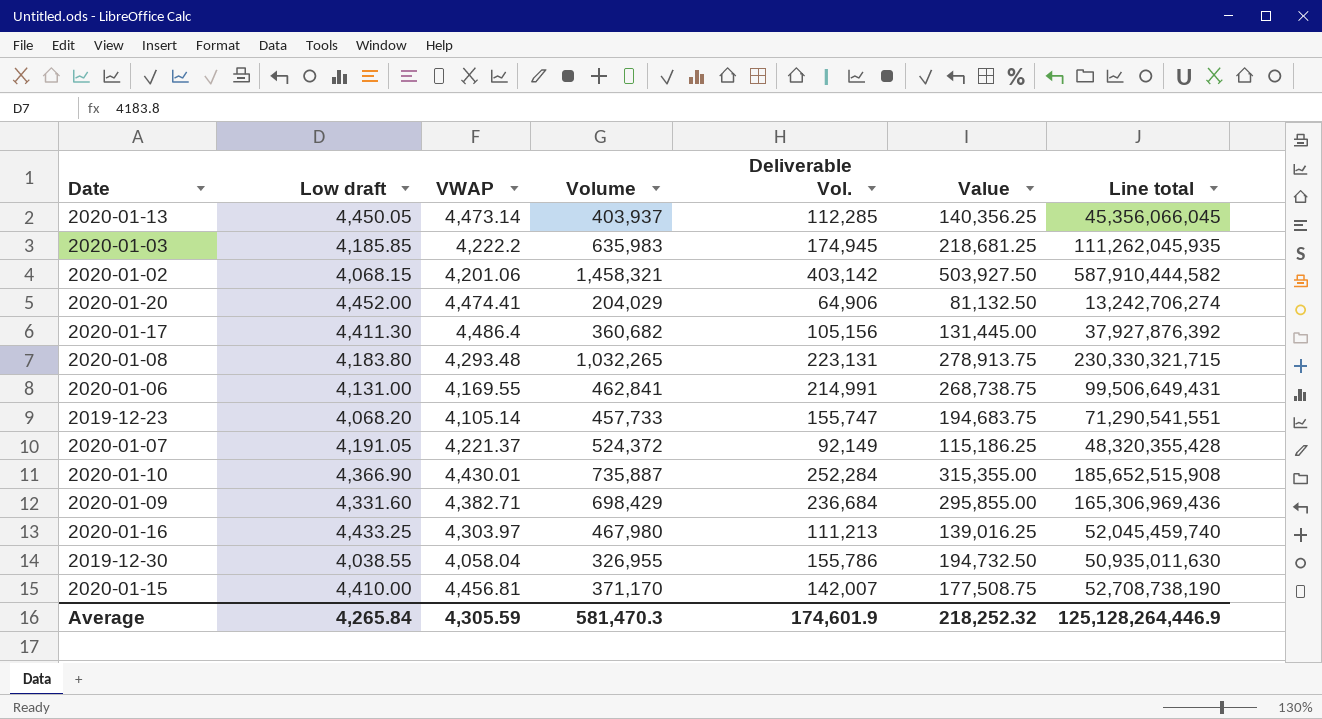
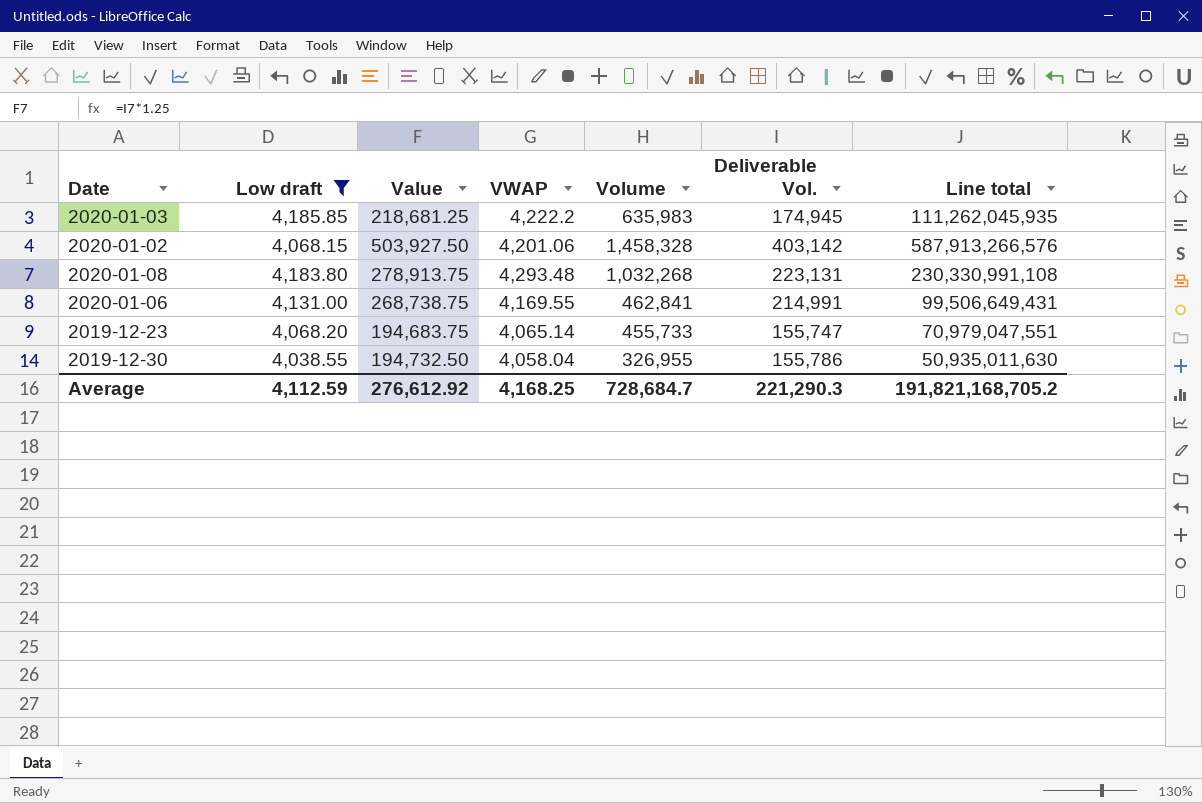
filter: none -> Low draft <= 4,185.85
column Value | position: 6 -> 3
2020-01-02 | Volume: 1,458,321 -> 1,458,328
2020-01-02 | Line total: 587,910,444,582 -> 587,913,266,576
2020-01-08 | Volume: 1,032,265 -> 1,032,268
2020-01-08 | Line total: 230,330,321,715 -> 230,330,991,108
2019-12-23 | VWAP: 4,105.14 -> 4,065.14
2019-12-23 | Volume: 457,733 -> 455,733
2019-12-23 | Line total: 71,290,541,551 -> 70,979,047,551
Average | Low draft: 4,265.84 -> 4,112.59
Average | Value: 218,252.32 -> 276,612.92
Average | VWAP: 4,305.59 -> 4,168.25
Average | Volume: 581,470.3 -> 728,684.7
Average | Deliverable Vol.: 174,601.9 -> 221,290.3
Average | Line total: 125,128,264,446.9 -> 191,821,168,705.2

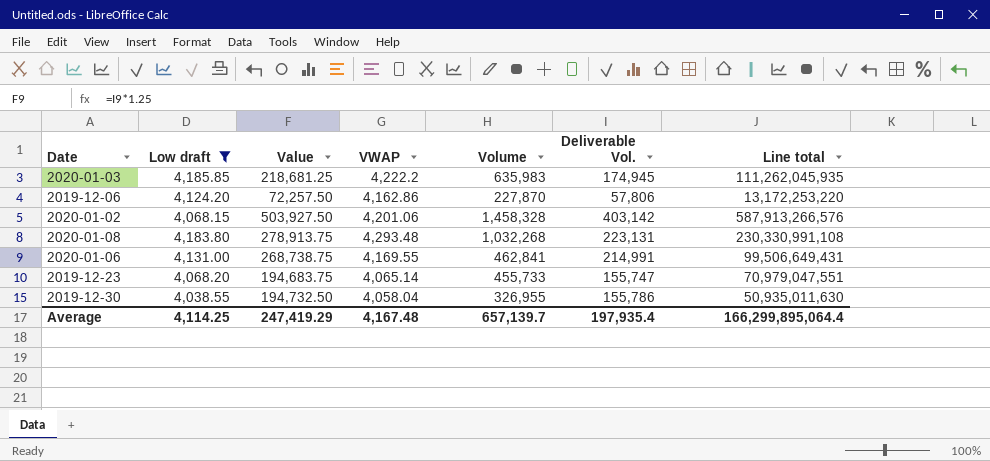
row 2019-12-06: none -> 4,124.20 | 72,257.50 | 4,162.86 | 227,870 | 57,806 | 13,172,253,220
Average | Low draft: 4,112.59 -> 4,114.25
Average | Value: 276,612.92 -> 247,419.29
Average | VWAP: 4,168.25 -> 4,167.48
Average | Volume: 728,684.7 -> 657,139.7
Average | Deliverable Vol.: 221,290.3 -> 197,935.4
Average | Line total: 191,821,168,705.2 -> 166,299,895,064.4

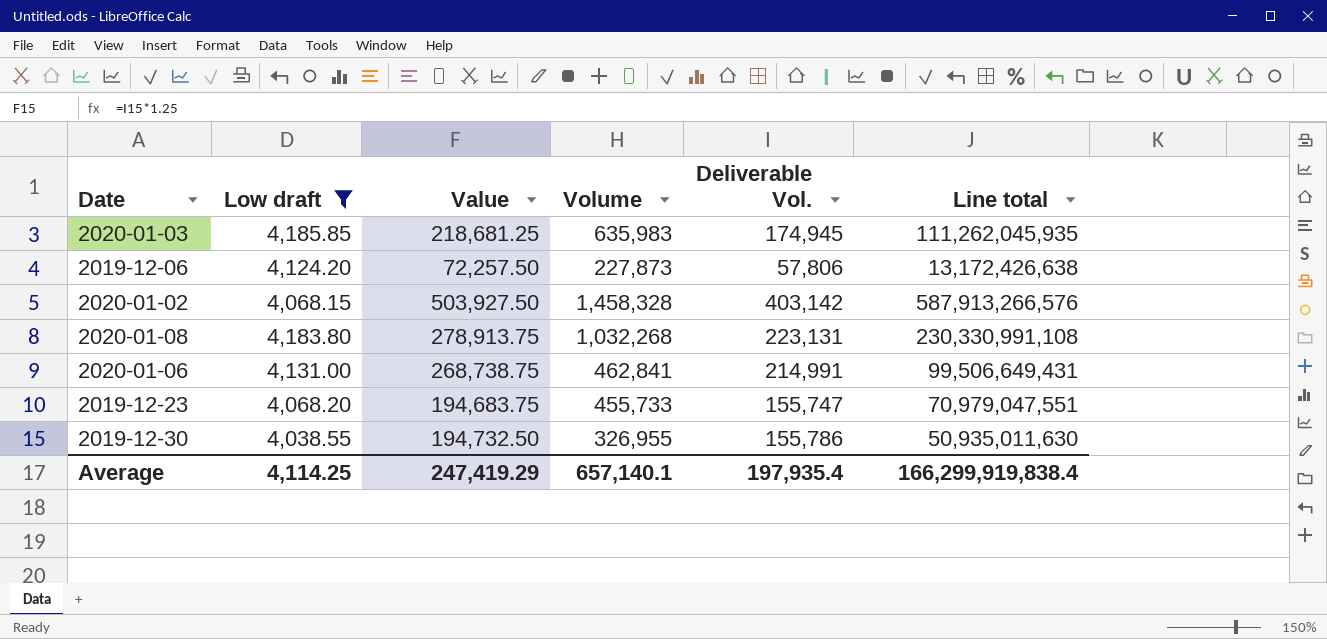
column VWAP | position: 4 -> none
2019-12-06 | Volume: 227,870 -> 227,873
2019-12-06 | Line total: 13,172,253,220 -> 13,172,426,638
Average | Volume: 657,139.7 -> 657,140.1
Average | Line total: 166,299,895,064.4 -> 166,299,919,838.4

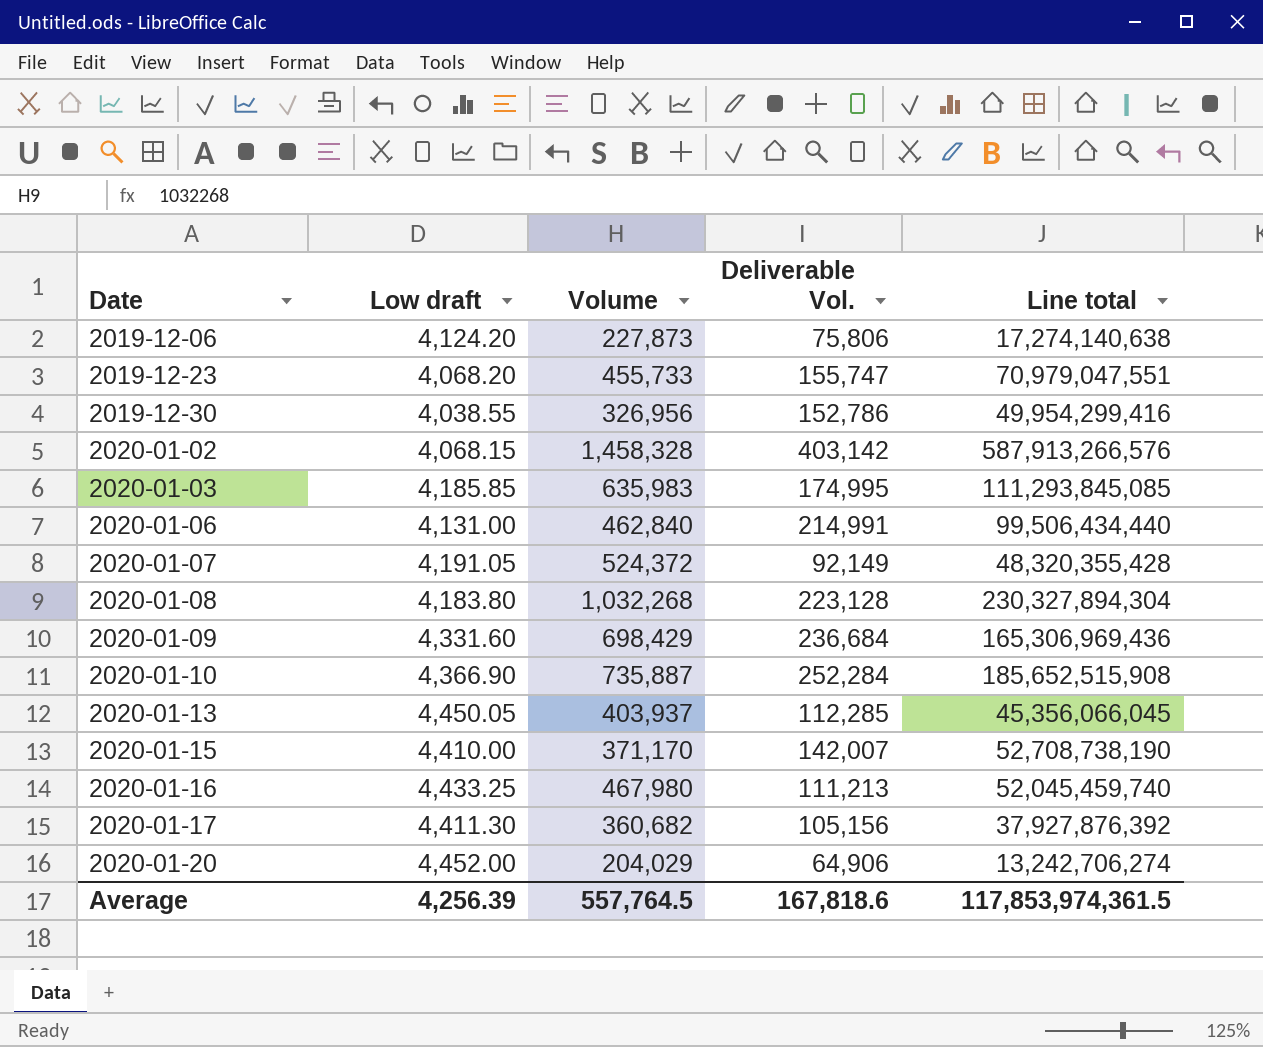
filter: Low draft <= 4,185.85 -> none
row order: none -> Date ascending
column Value | formula: [Deliverable Vol.] * 1.25 -> none
2019-12-06 | Deliverable Vol.: 57,806 -> 75,806
2019-12-06 | Line total: 13,172,426,638 -> 17,274,140,638
2019-12-30 | Volume: 326,955 -> 326,956
2019-12-30 | Deliverable Vol.: 155,786 -> 152,786
2019-12-30 | Line total: 50,935,011,630 -> 49,954,299,416
2020-01-03 | Deliverable Vol.: 174,945 -> 174,995
2020-01-03 | Line total: 111,262,045,935 -> 111,293,845,085
2020-01-06 | Volume: 462,841 -> 462,840
2020-01-06 | Line total: 99,506,649,431 -> 99,506,434,440
2020-01-08 | Deliverable Vol.: 223,131 -> 223,128
2020-01-08 | Line total: 230,330,991,108 -> 230,327,894,304
Average | Low draft: 4,114.25 -> 4,256.39
Average | Volume: 657,140.1 -> 557,764.5
Average | Deliverable Vol.: 197,935.4 -> 167,818.6
Average | Line total: 166,299,919,838.4 -> 117,853,974,361.5

